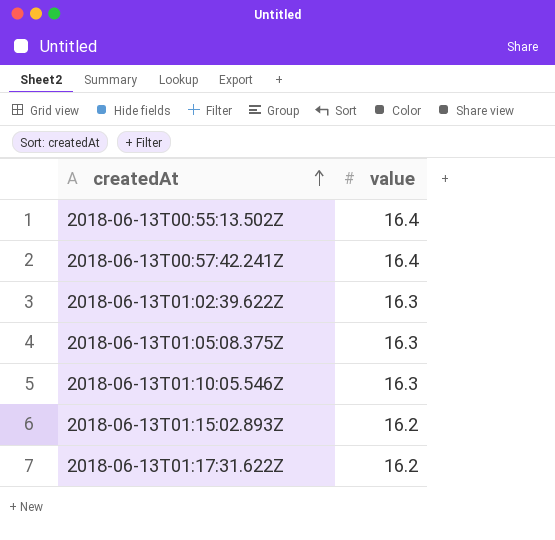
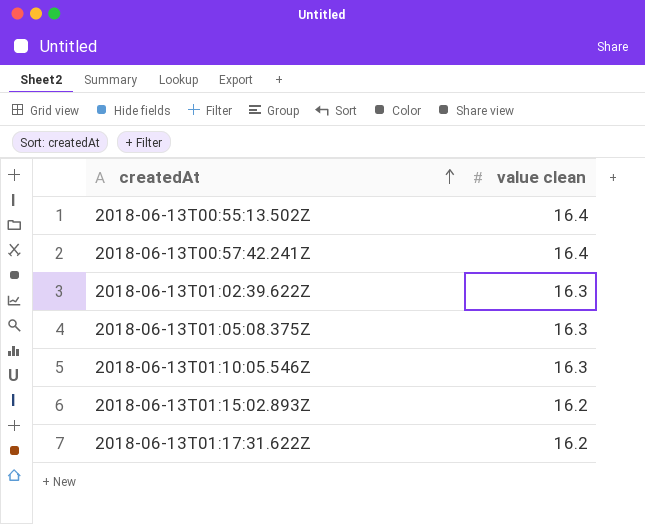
column name: value -> value clean

